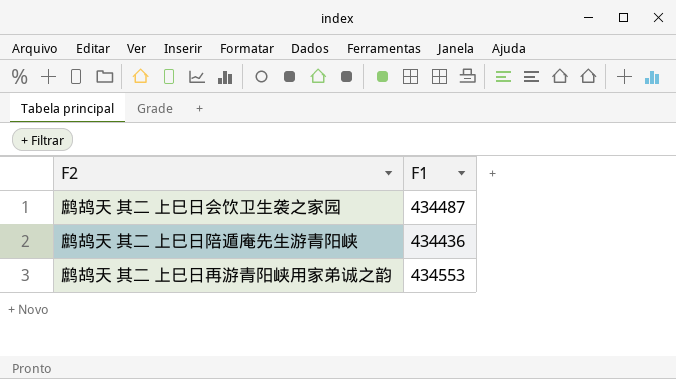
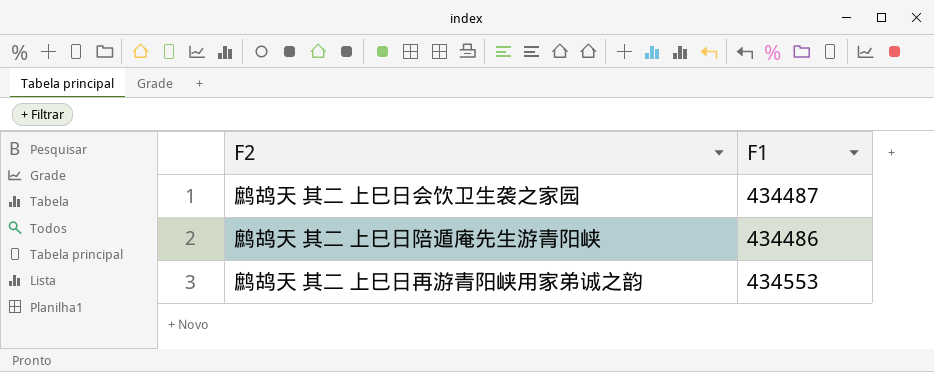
鹧鸪天 其二 上巳日陪遁庵先生游青阳峡 | F1: 434436 -> 434486

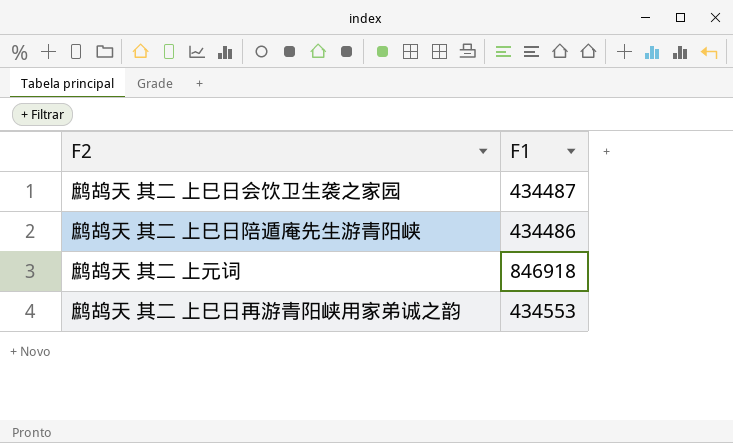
row 鹧鸪天 其二 上元词: none -> 846918

